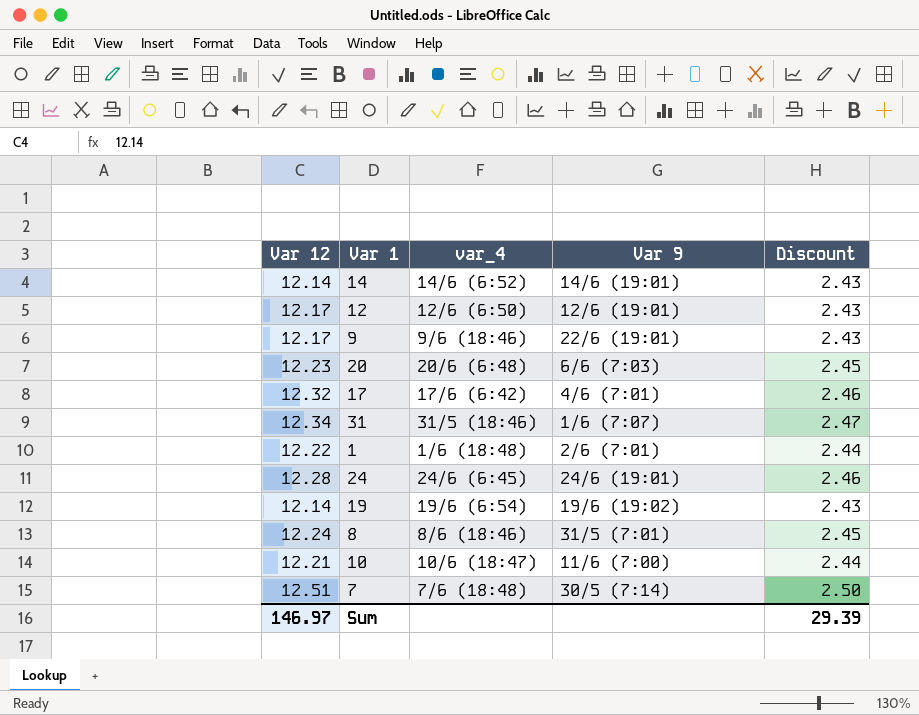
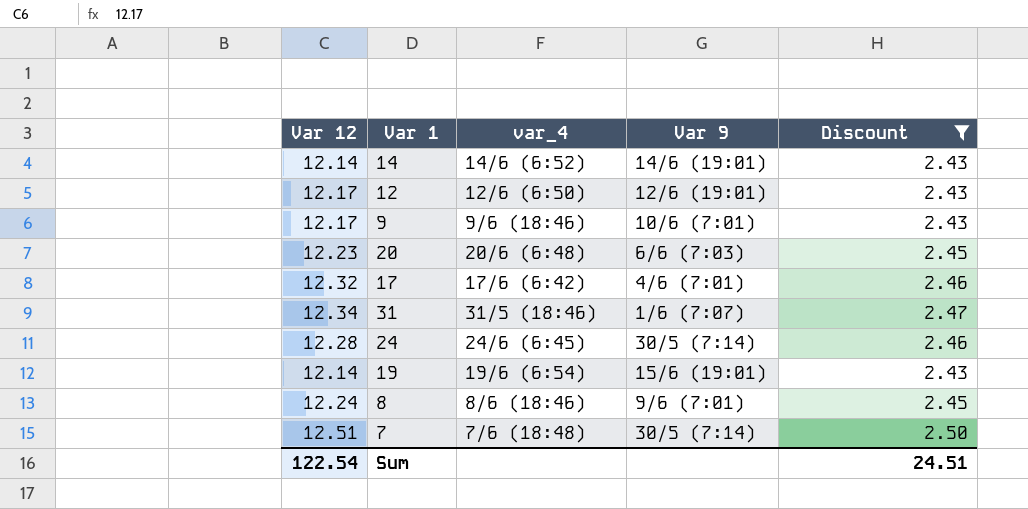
filter: none -> Discount != 2.44
9 | Var 9: 22/6 (19:01) -> 10/6 (7:01)
24 | Var 9: 24/6 (19:01) -> 30/5 (7:14)
19 | Var 9: 19/6 (19:02) -> 15/6 (19:01)
8 | Var 9: 31/5 (7:01) -> 9/6 (7:01)
Sum | Var 12: 146.97 -> 122.54
Sum | Discount: 29.39 -> 24.51

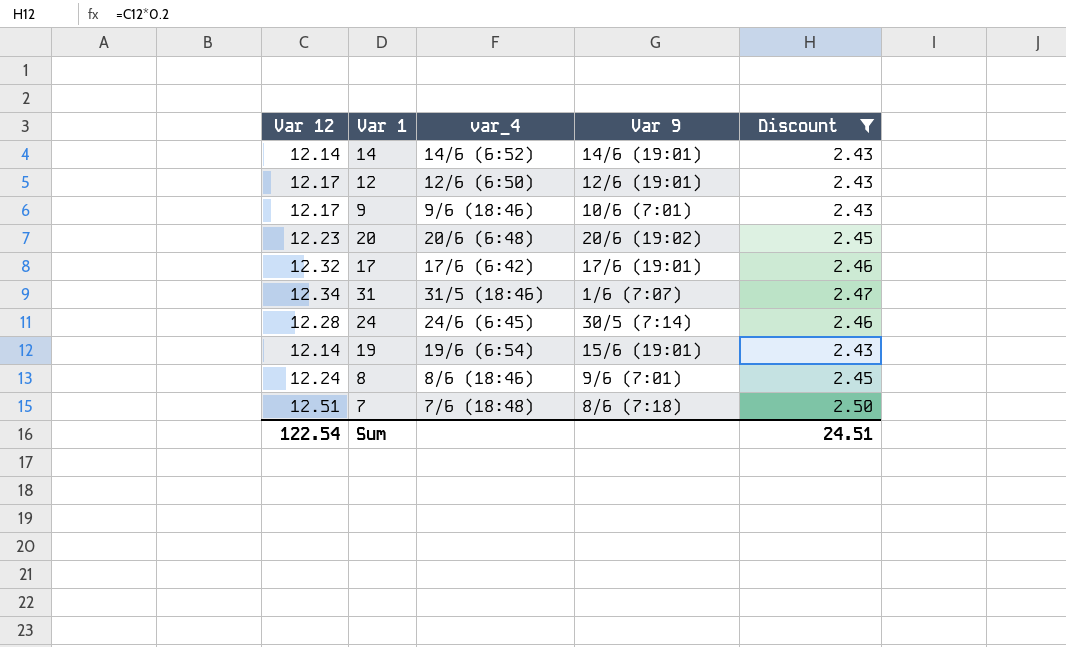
20 | Var 9: 6/6 (7:03) -> 20/6 (19:02)
17 | Var 9: 4/6 (7:01) -> 17/6 (19:01)
7 | Var 9: 30/5 (7:14) -> 8/6 (7:18)

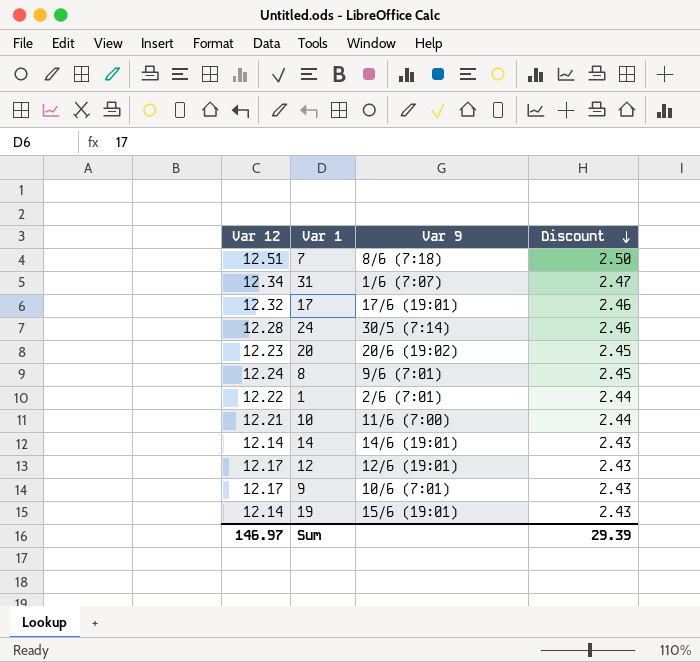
filter: Discount != 2.44 -> none
row order: none -> Discount descending
column var_4 | position: 3 -> none
Sum | Var 12: 122.54 -> 146.97
Sum | Discount: 24.51 -> 29.39

